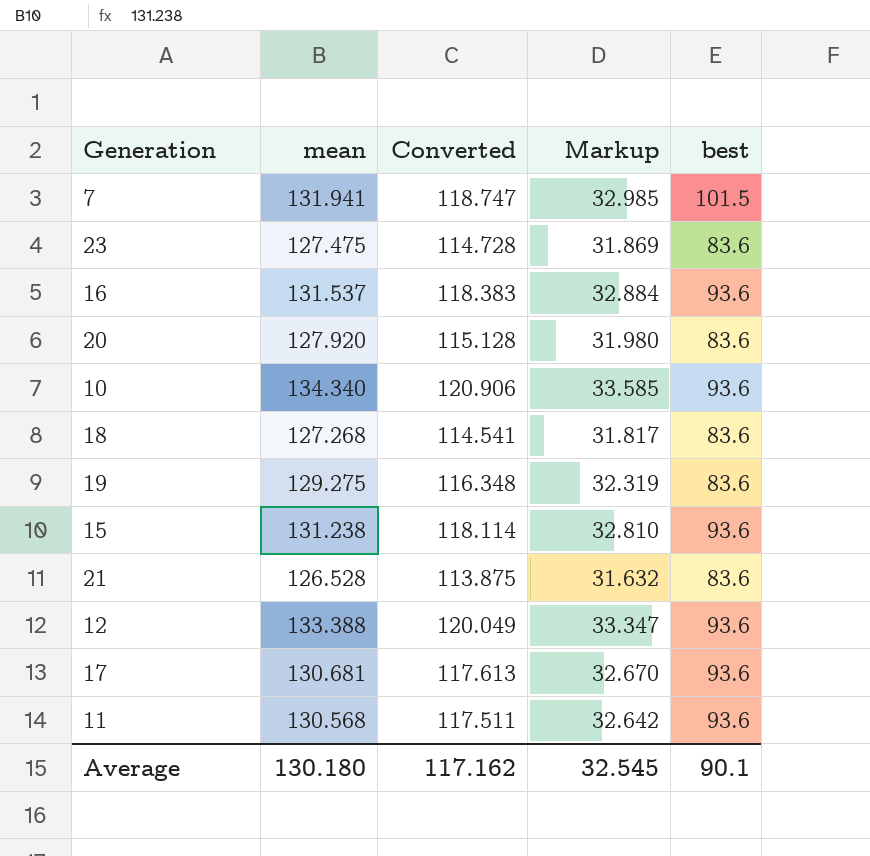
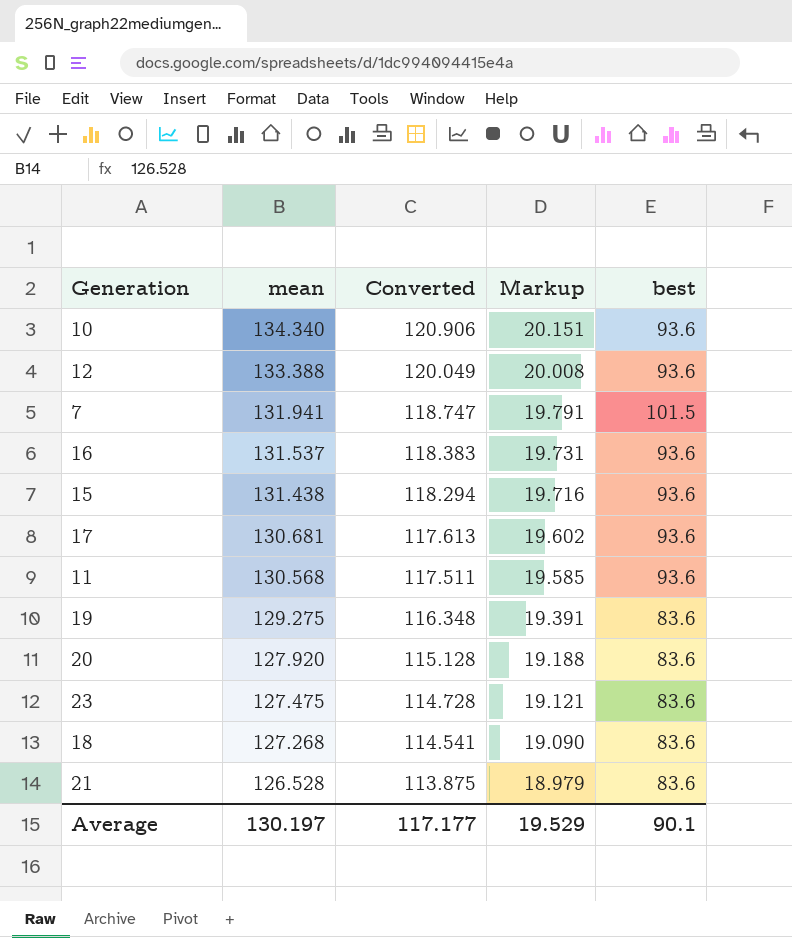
row order: none -> mean descending
column Markup | formula: [mean] * 0.25 -> [mean] * 0.15
15 | mean: 131.238 -> 131.438
15 | Converted: 118.114 -> 118.294
Average | mean: 130.180 -> 130.197
Average | Converted: 117.162 -> 117.177
Average | Markup: 32.545 -> 19.529

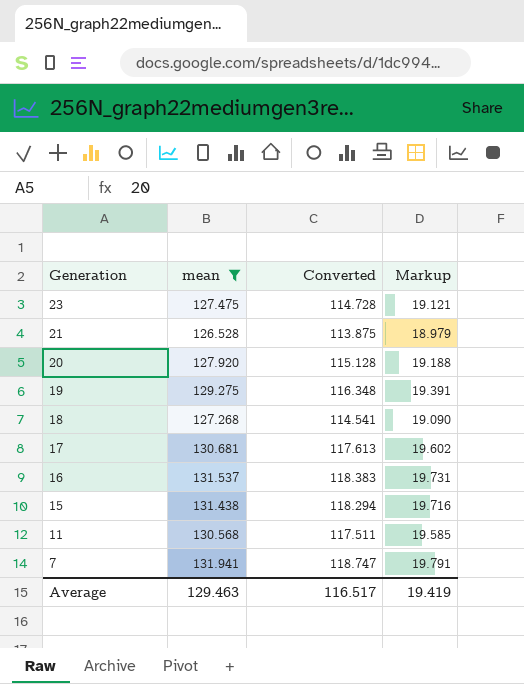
filter: none -> mean <= 131.941
row order: mean descending -> Generation descending
column best | position: 5 -> none
Average | mean: 130.197 -> 129.463
Average | Converted: 117.177 -> 116.517
Average | Markup: 19.529 -> 19.419

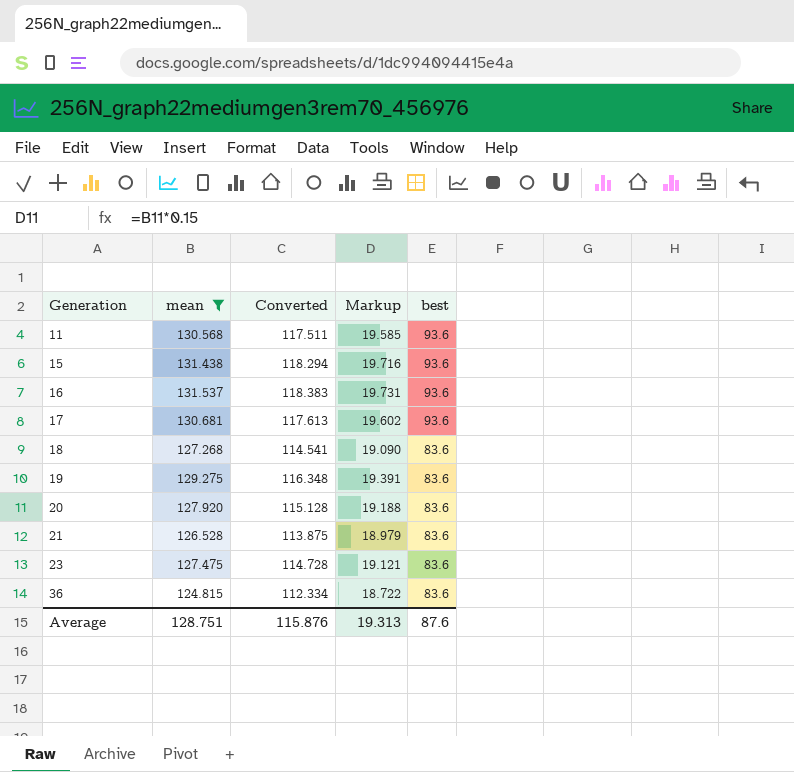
row order: Generation descending -> Generation ascending
column best | position: none -> 5
row 7: 131.941 | 118.747 | 19.791 -> none
row 36: none -> 124.815 | 112.334 | 18.722 | 83.6
Average | mean: 129.463 -> 128.751
Average | Converted: 116.517 -> 115.876
Average | Markup: 19.419 -> 19.313

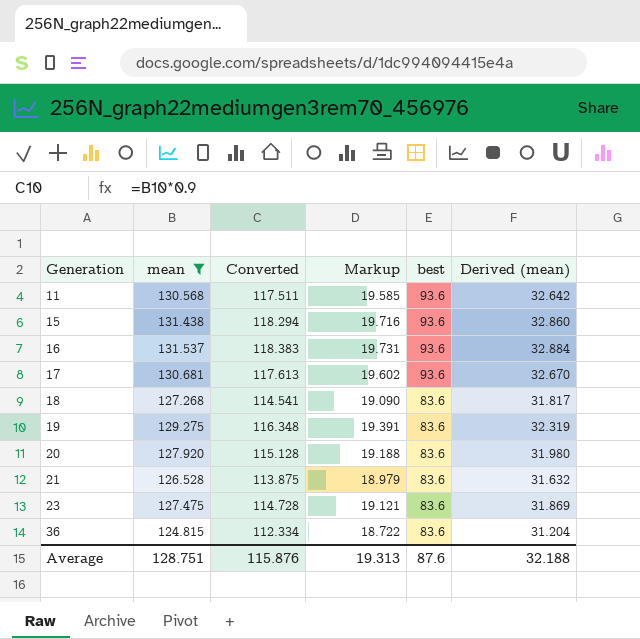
column Derived (mean) | formula: none -> [mean] * 0.25

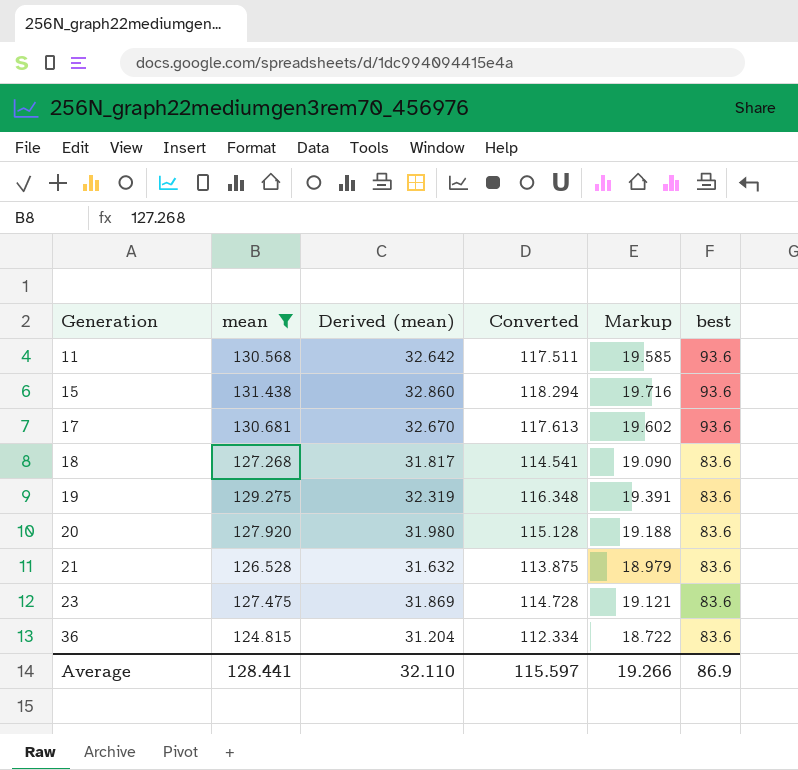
column Derived (mean) | position: 6 -> 3
row 16: 131.537 | 118.383 | 19.731 | 93.6 | 32.884 -> none
Average | mean: 128.751 -> 128.441
Average | Derived (mean): 32.188 -> 32.110
Average | Converted: 115.876 -> 115.597
Average | Markup: 19.313 -> 19.266
Average | best: 87.6 -> 86.9

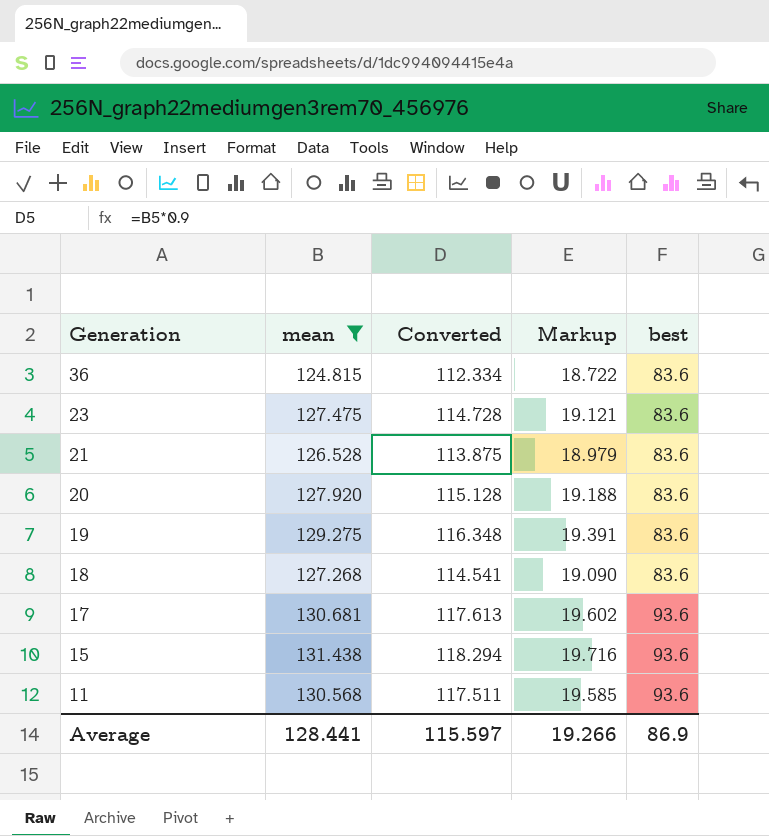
row order: Generation ascending -> Generation descending
column Derived (mean) | formula: [mean] * 0.25 -> none

